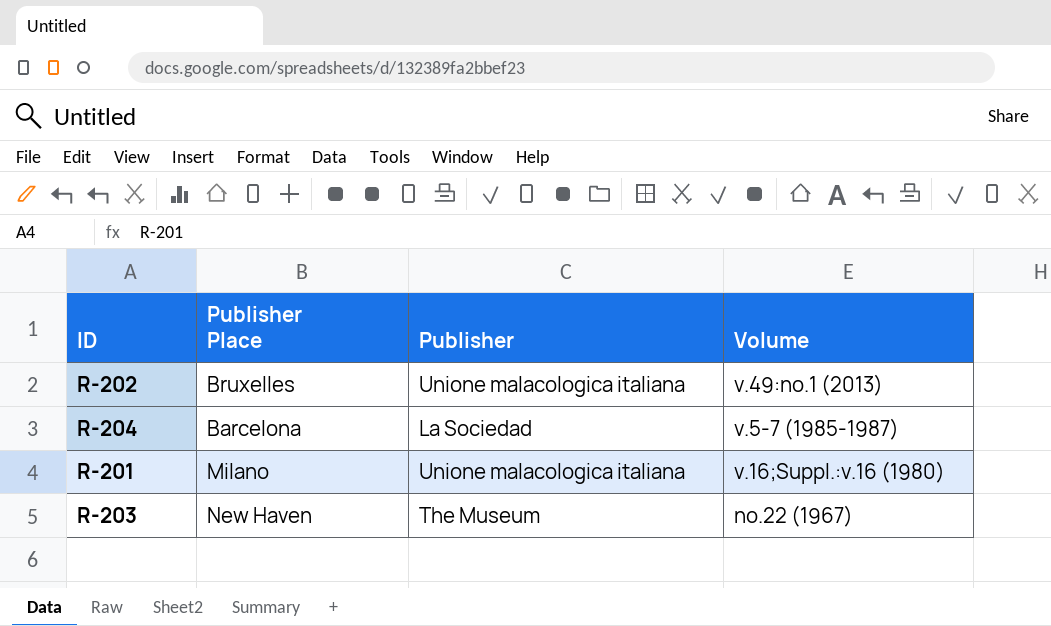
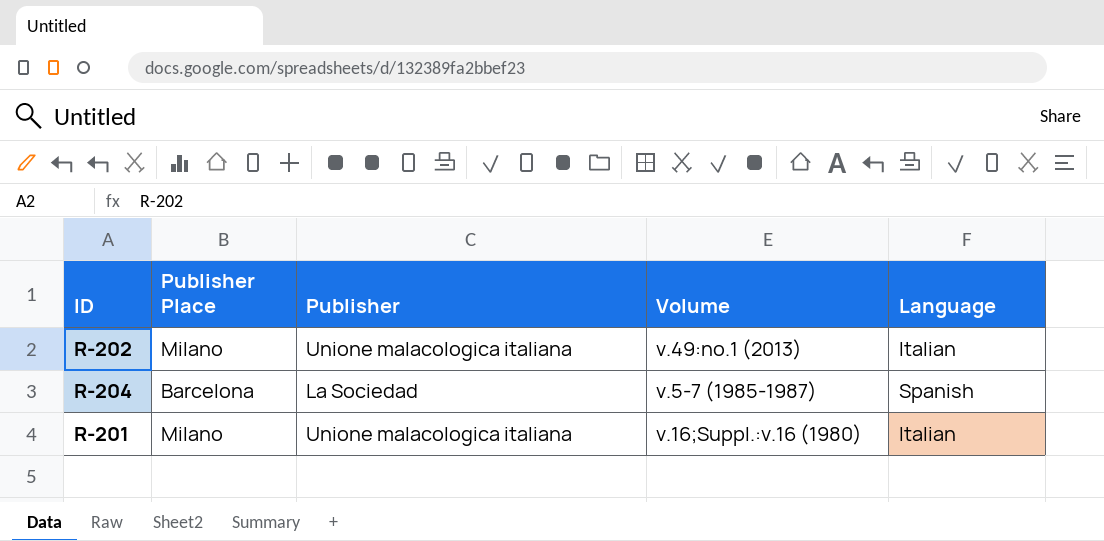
column Language | position: none -> 5
row R-203: New Haven | The Museum | no.22 (1967) -> none
R-202 | Publisher Place: Bruxelles -> Milano

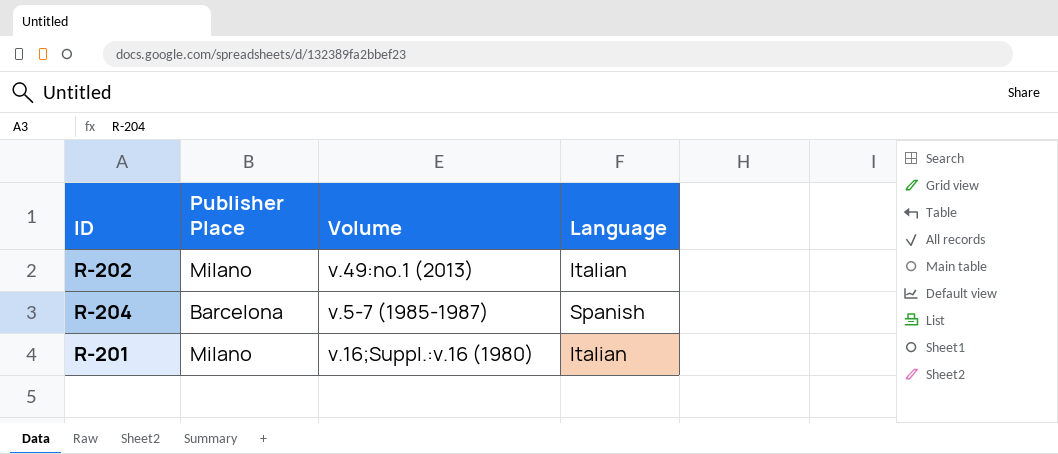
column Publisher | position: 3 -> none

